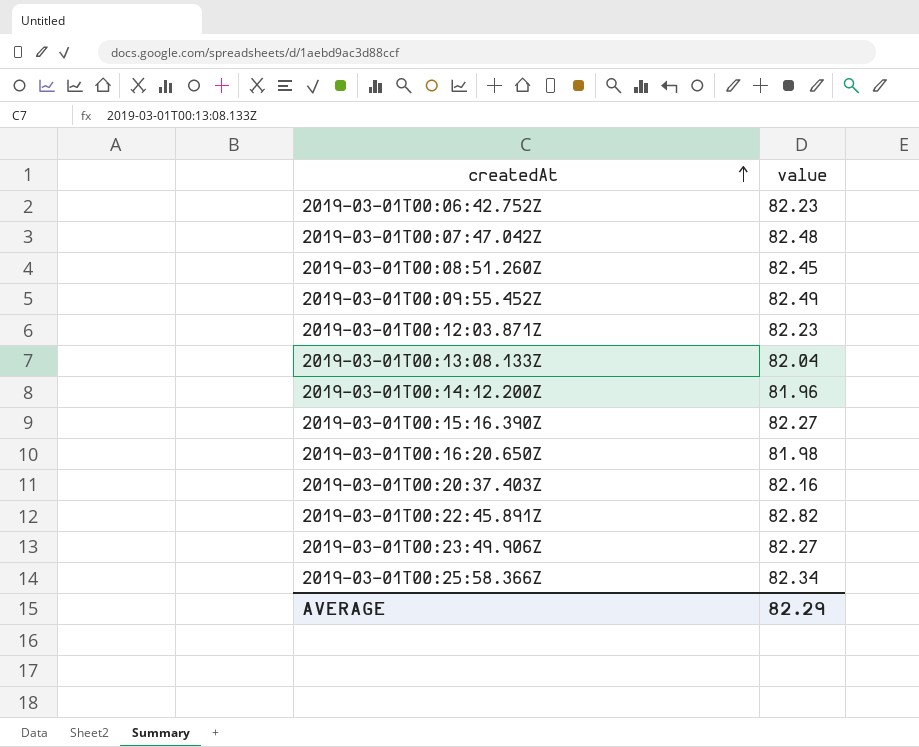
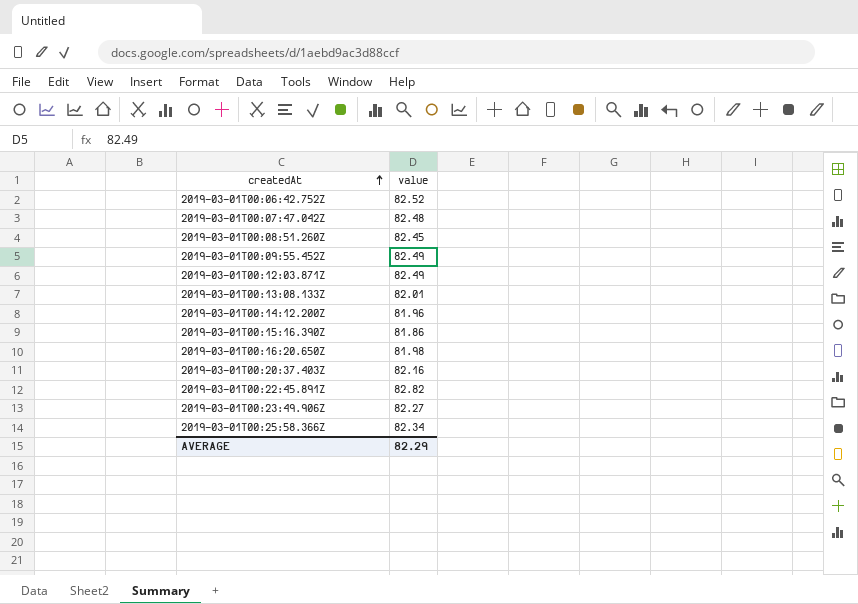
2019-03-01T00:06:42.752Z | value: 82.23 -> 82.52
2019-03-01T00:12:03.871Z | value: 82.23 -> 82.49
2019-03-01T00:13:08.133Z | value: 82.04 -> 82.01
2019-03-01T00:15:16.390Z | value: 82.27 -> 81.86

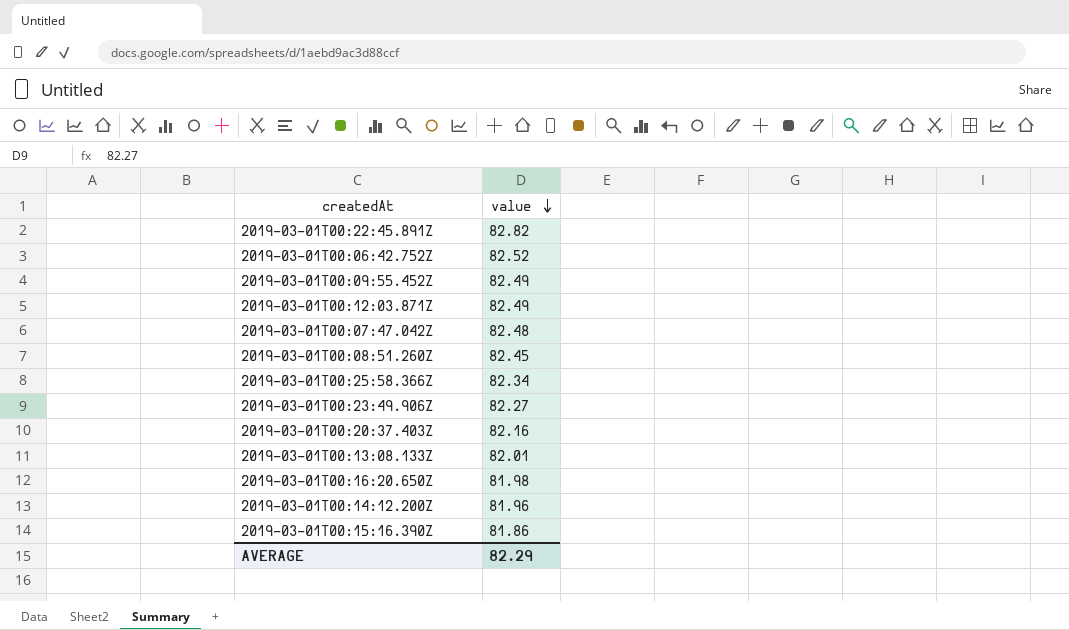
row order: createdAt ascending -> value descending

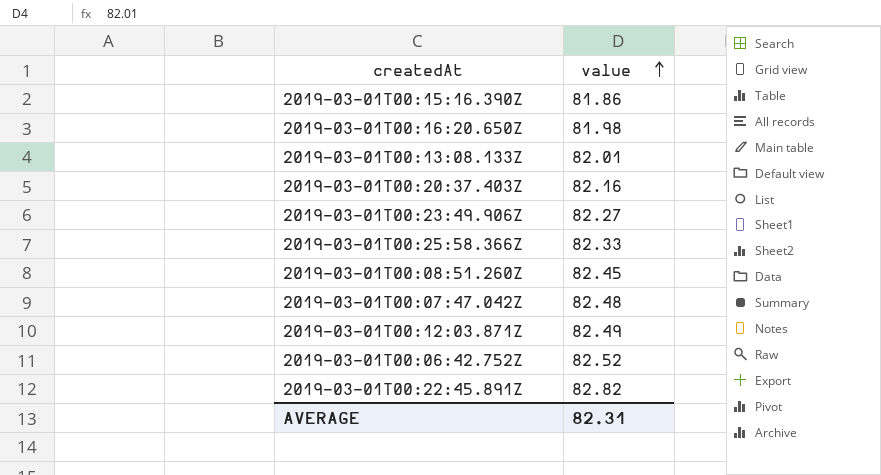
row order: value descending -> value ascending
row 2019-03-01T00:09:55.452Z: 82.49 -> none
row 2019-03-01T00:14:12.200Z: 81.96 -> none
2019-03-01T00:25:58.366Z | value: 82.34 -> 82.33
AVERAGE | value: 82.29 -> 82.31

